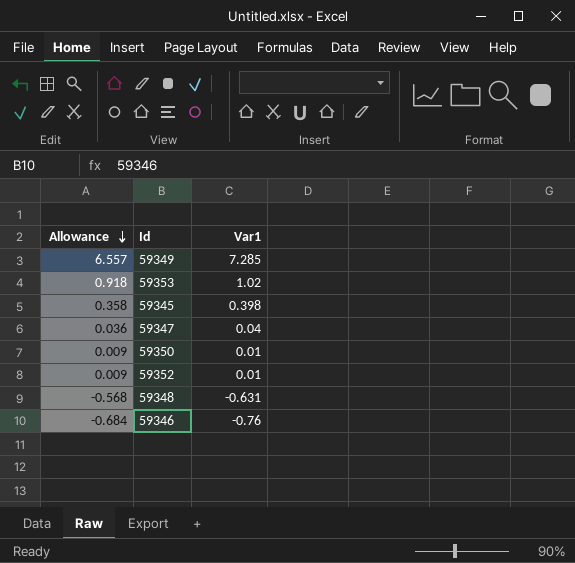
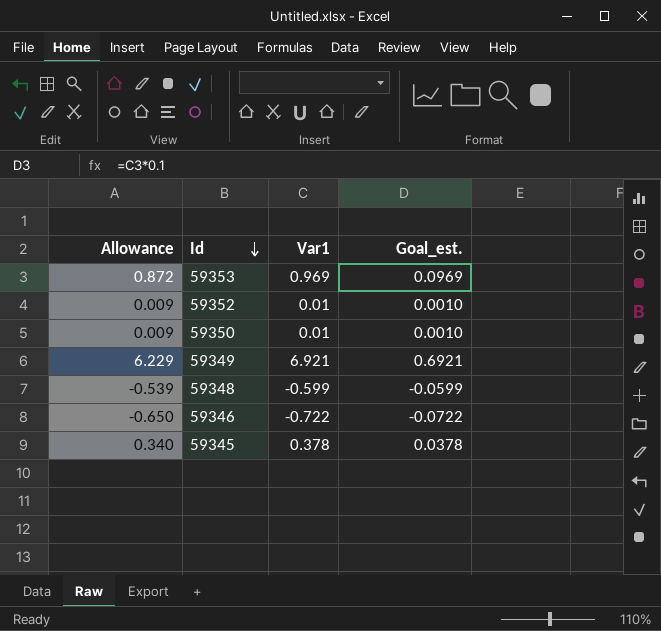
row order: Allowance descending -> Id descending
column Goal_est. | formula: none -> [Var1] * 0.1
row 59347: 0.036 | 0.04 -> none
59353 | Allowance: 0.918 -> 0.872
59353 | Var1: 1.02 -> 0.969
59349 | Allowance: 6.557 -> 6.229
59349 | Var1: 7.285 -> 6.921
59348 | Allowance: -0.568 -> -0.539
59348 | Var1: -0.631 -> -0.599
59346 | Allowance: -0.684 -> -0.650
59346 | Var1: -0.76 -> -0.722
59345 | Allowance: 0.358 -> 0.340
59345 | Var1: 0.398 -> 0.378

